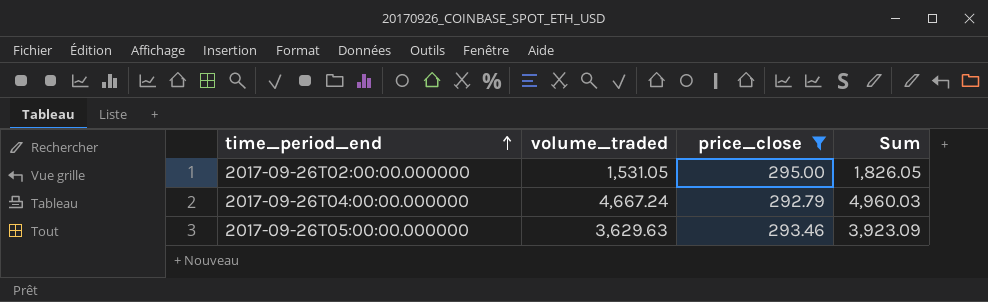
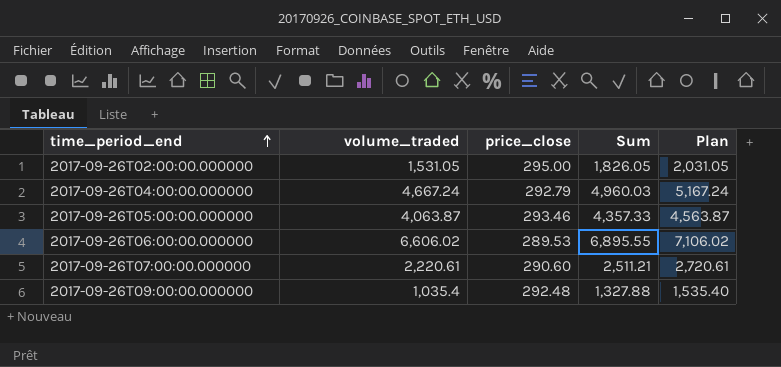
filter: price_close >= 292.79 -> none
column Plan | formula: none -> [volume_traded] + 500
2017-09-26T05:00:00.000000 | volume_traded: 3,629.63 -> 4,063.87
2017-09-26T05:00:00.000000 | Sum: 3,923.09 -> 4,357.33

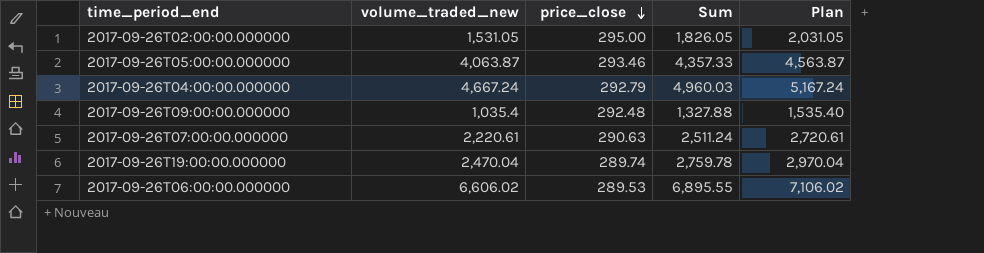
row order: time_period_end ascending -> price_close descending
column name: volume_traded -> volume_traded_new
2017-09-26T07:00:00.000000 | price_close: 290.60 -> 290.63
2017-09-26T07:00:00.000000 | Sum: 2,511.21 -> 2,511.24
row 2017-09-26T19:00:00.000000: none -> 2,470.04 | 289.74 | 2,759.78 | 2,970.04

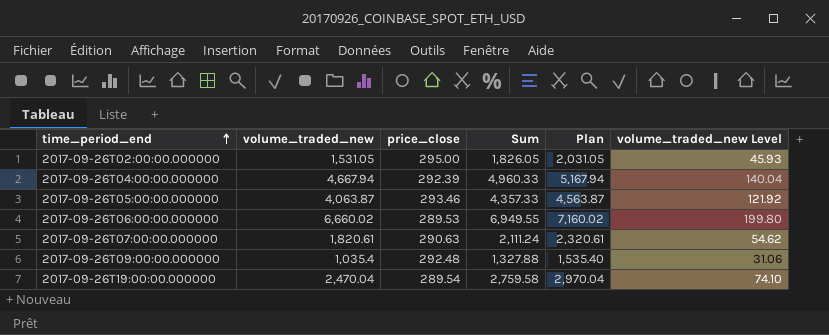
row order: price_close descending -> time_period_end ascending
column volume_traded_new Level | formula: none -> [volume_traded_new] * 0.03
2017-09-26T04:00:00.000000 | volume_traded_new: 4,667.24 -> 4,667.94
2017-09-26T04:00:00.000000 | price_close: 292.79 -> 292.39
2017-09-26T04:00:00.000000 | Sum: 4,960.03 -> 4,960.33
2017-09-26T04:00:00.000000 | Plan: 5,167.24 -> 5,167.94
2017-09-26T06:00:00.000000 | volume_traded_new: 6,606.02 -> 6,660.02
2017-09-26T06:00:00.000000 | Sum: 6,895.55 -> 6,949.55
2017-09-26T06:00:00.000000 | Plan: 7,106.02 -> 7,160.02
2017-09-26T07:00:00.000000 | volume_traded_new: 2,220.61 -> 1,820.61
2017-09-26T07:00:00.000000 | Sum: 2,511.24 -> 2,111.24
2017-09-26T07:00:00.000000 | Plan: 2,720.61 -> 2,320.61
2017-09-26T19:00:00.000000 | price_close: 289.74 -> 289.54
2017-09-26T19:00:00.000000 | Sum: 2,759.78 -> 2,759.58

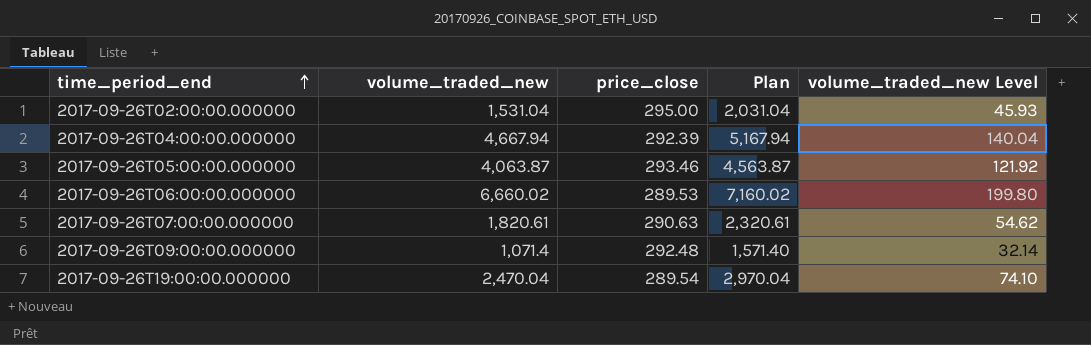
column Sum | formula: [volume_traded_new] + [price_close] -> none
2017-09-26T02:00:00.000000 | volume_traded_new: 1,531.05 -> 1,531.04
2017-09-26T02:00:00.000000 | Plan: 2,031.05 -> 2,031.04
2017-09-26T09:00:00.000000 | volume_traded_new: 1,035.4 -> 1,071.4
2017-09-26T09:00:00.000000 | Plan: 1,535.40 -> 1,571.40
2017-09-26T09:00:00.000000 | volume_traded_new Level: 31.06 -> 32.14

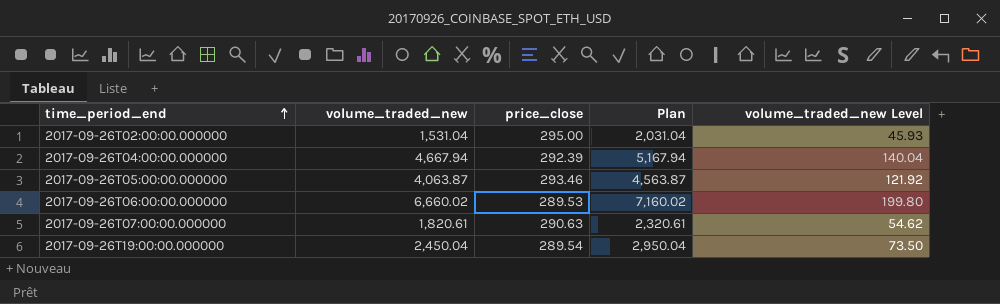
row 2017-09-26T09:00:00.000000: 1,071.4 | 292.48 | 1,571.40 | 32.14 -> none
2017-09-26T19:00:00.000000 | volume_traded_new: 2,470.04 -> 2,450.04
2017-09-26T19:00:00.000000 | Plan: 2,970.04 -> 2,950.04
2017-09-26T19:00:00.000000 | volume_traded_new Level: 74.10 -> 73.50

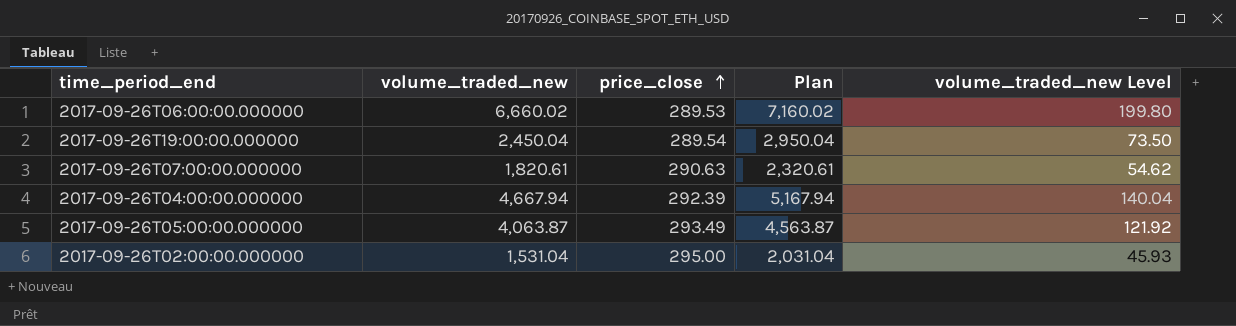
row order: time_period_end ascending -> price_close ascending
2017-09-26T05:00:00.000000 | price_close: 293.46 -> 293.49

